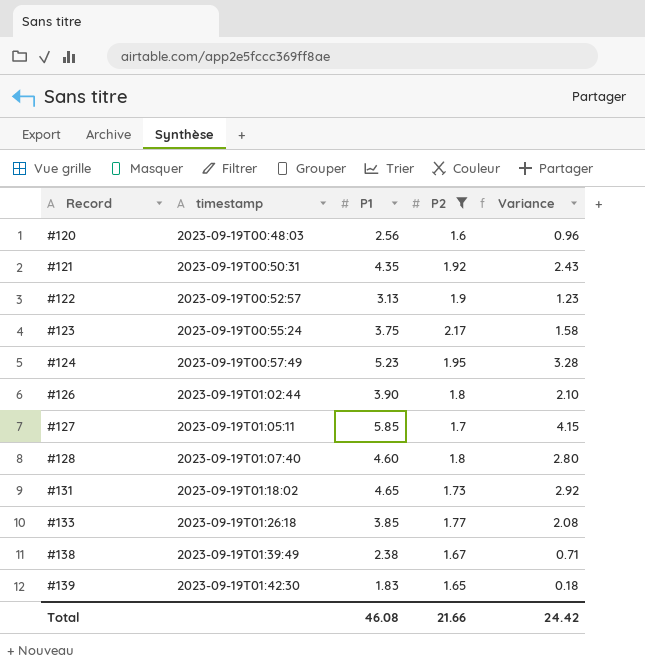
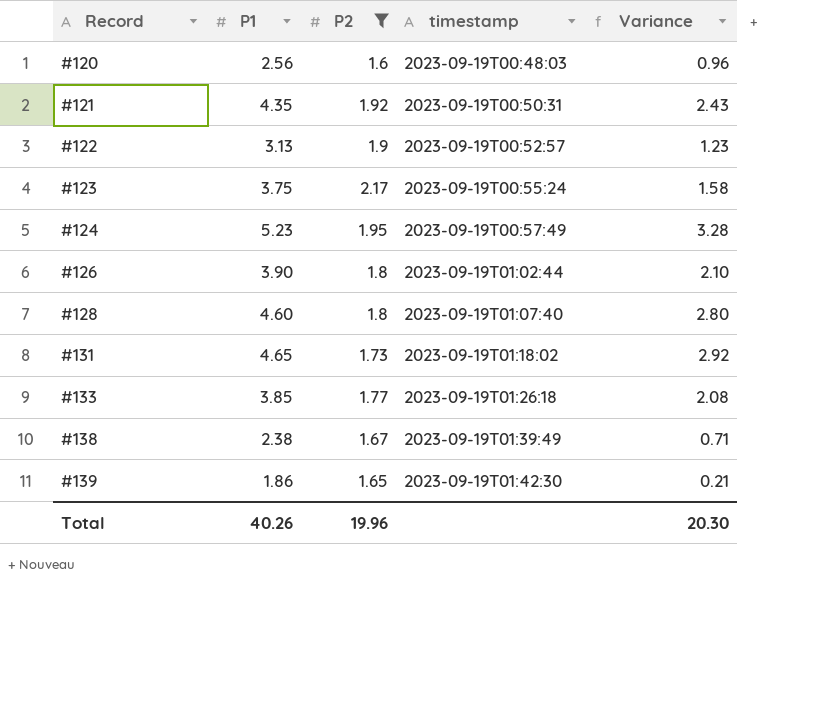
column timestamp | position: 2 -> 4
row #127: 2023-09-19T01:05:11 | 5.85 | 1.7 | 4.15 -> none
#139 | P1: 1.83 -> 1.86
#139 | Variance: 0.18 -> 0.21
Total | P1: 46.08 -> 40.26
Total | P2: 21.66 -> 19.96
Total | Variance: 24.42 -> 20.30

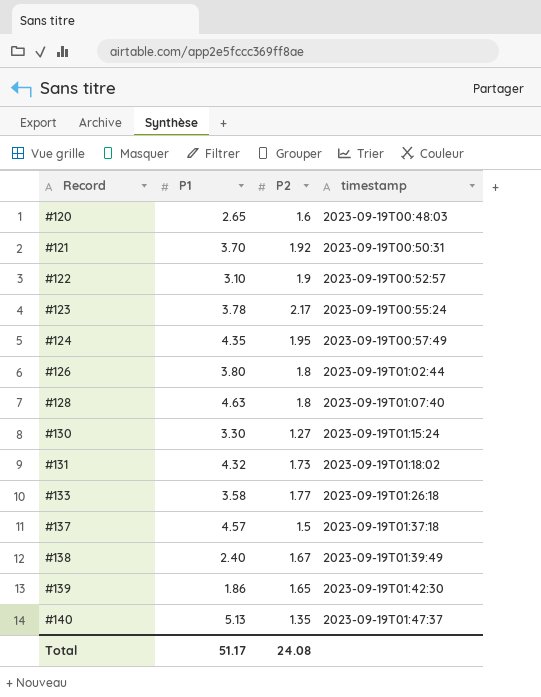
filter: P2 >= 1.6 -> none
column Variance | formula: [P1] - [P2] -> none
#120 | P1: 2.56 -> 2.65
#121 | P1: 4.35 -> 3.70
#122 | P1: 3.13 -> 3.10
#123 | P1: 3.75 -> 3.78
#124 | P1: 5.23 -> 4.35
#126 | P1: 3.90 -> 3.80
#128 | P1: 4.60 -> 4.63
#131 | P1: 4.65 -> 4.32
#133 | P1: 3.85 -> 3.58
#138 | P1: 2.38 -> 2.40
Total | P1: 40.26 -> 51.17
Total | P2: 19.96 -> 24.08

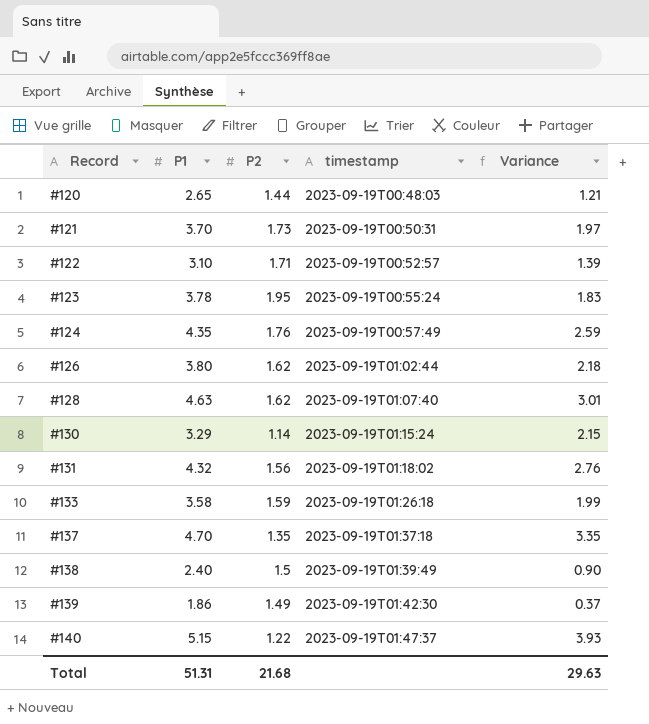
column Variance | formula: none -> [P1] - [P2]
#120 | P2: 1.6 -> 1.44
#121 | P2: 1.92 -> 1.73
#122 | P2: 1.9 -> 1.71
#123 | P2: 2.17 -> 1.95
#124 | P2: 1.95 -> 1.76
#126 | P2: 1.8 -> 1.62
#128 | P2: 1.8 -> 1.62
#130 | P1: 3.30 -> 3.29
#130 | P2: 1.27 -> 1.14
#131 | P2: 1.73 -> 1.56
#133 | P2: 1.77 -> 1.59
#137 | P1: 4.57 -> 4.70
#137 | P2: 1.5 -> 1.35
#138 | P2: 1.67 -> 1.5
#139 | P2: 1.65 -> 1.49
#140 | P1: 5.13 -> 5.15
#140 | P2: 1.35 -> 1.22
Total | P1: 51.17 -> 51.31
Total | P2: 24.08 -> 21.68

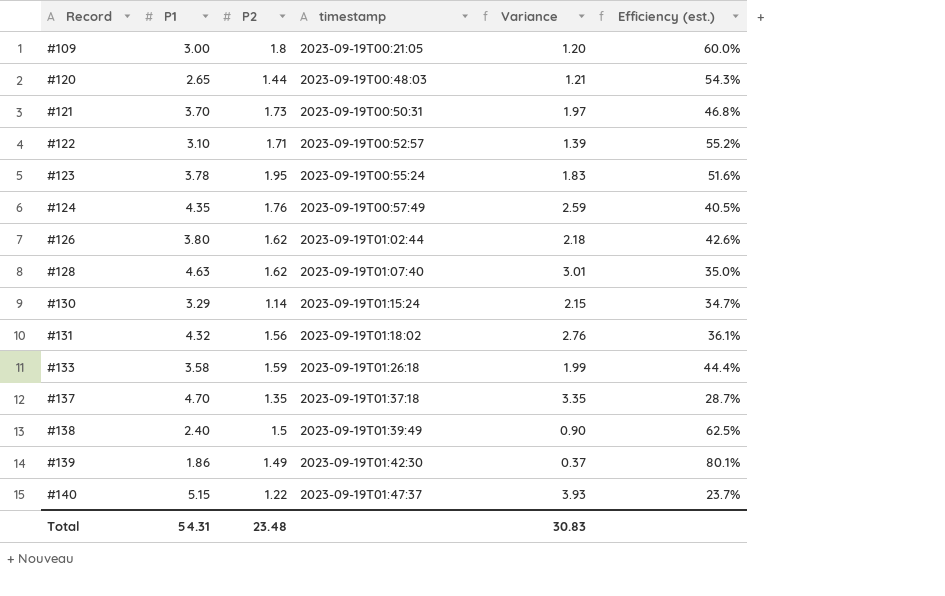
column Efficiency (est.) | formula: none -> [P2] / [P1]
row #109: none -> 3.00 | 1.8 | 2023-09-19T00:21:05 | 1.20 | 60.0%
Total | P1: 51.31 -> 54.31
Total | P2: 21.68 -> 23.48
Total | Variance: 29.63 -> 30.83

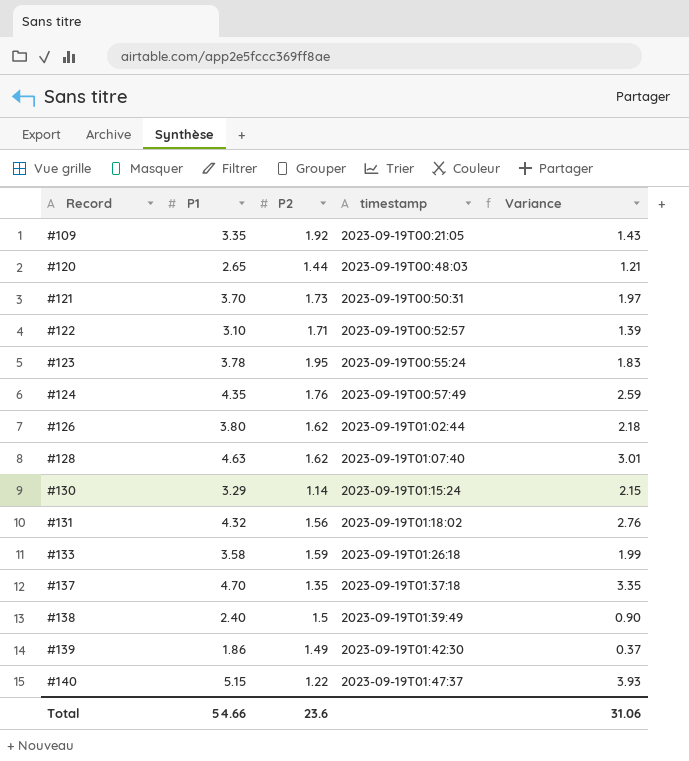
column Efficiency (est.) | formula: [P2] / [P1] -> none
#109 | P1: 3.00 -> 3.35
#109 | P2: 1.8 -> 1.92
#109 | Variance: 1.20 -> 1.43
Total | P1: 54.31 -> 54.66
Total | P2: 23.48 -> 23.6
Total | Variance: 30.83 -> 31.06

